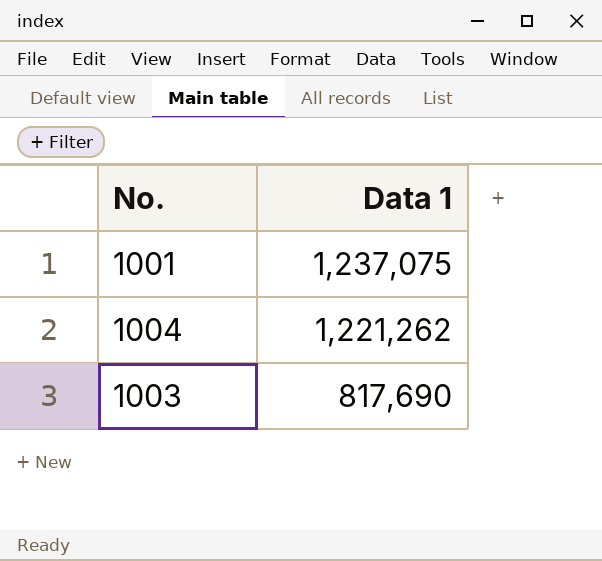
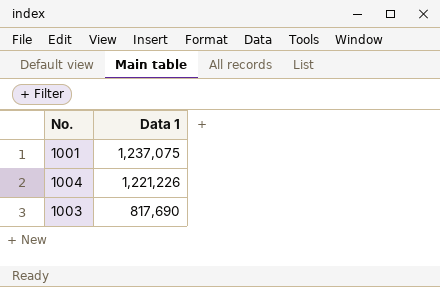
1004 | Data 1: 1,221,262 -> 1,221,226

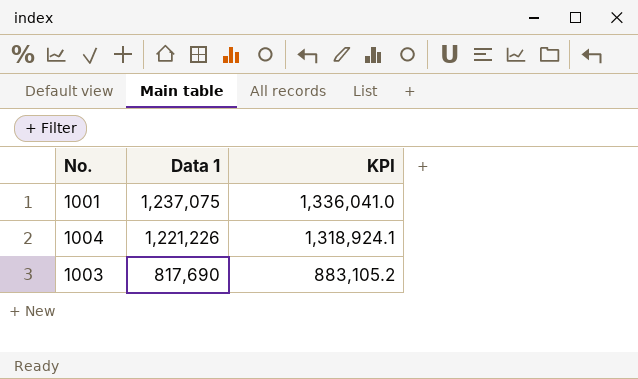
column KPI | formula: none -> [Data 1] * 1.08

